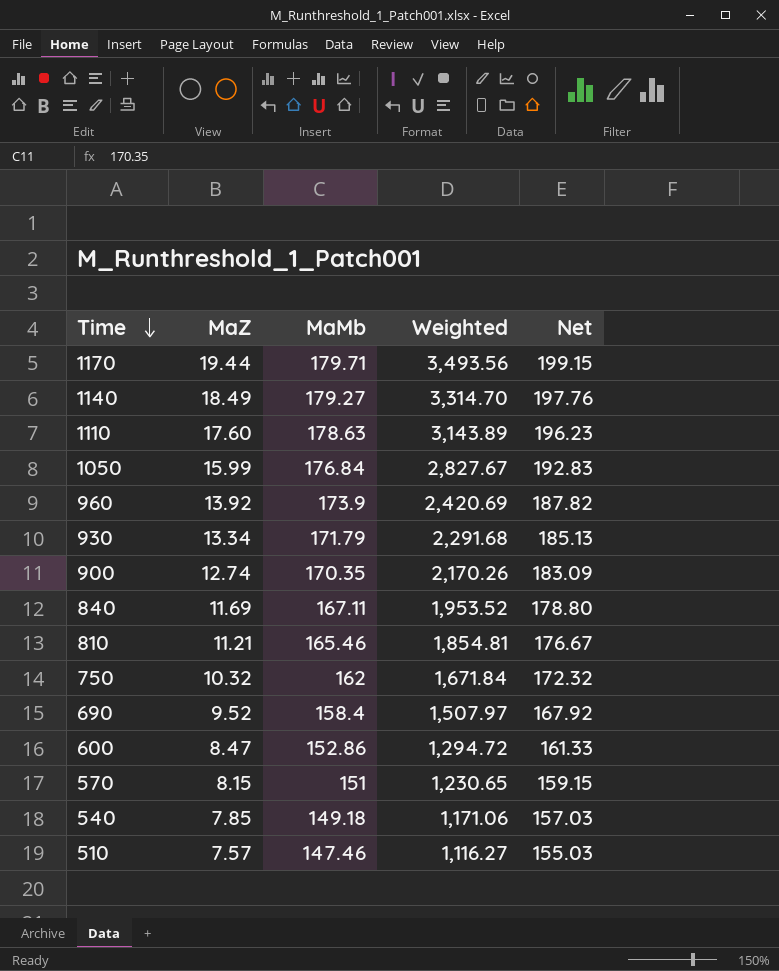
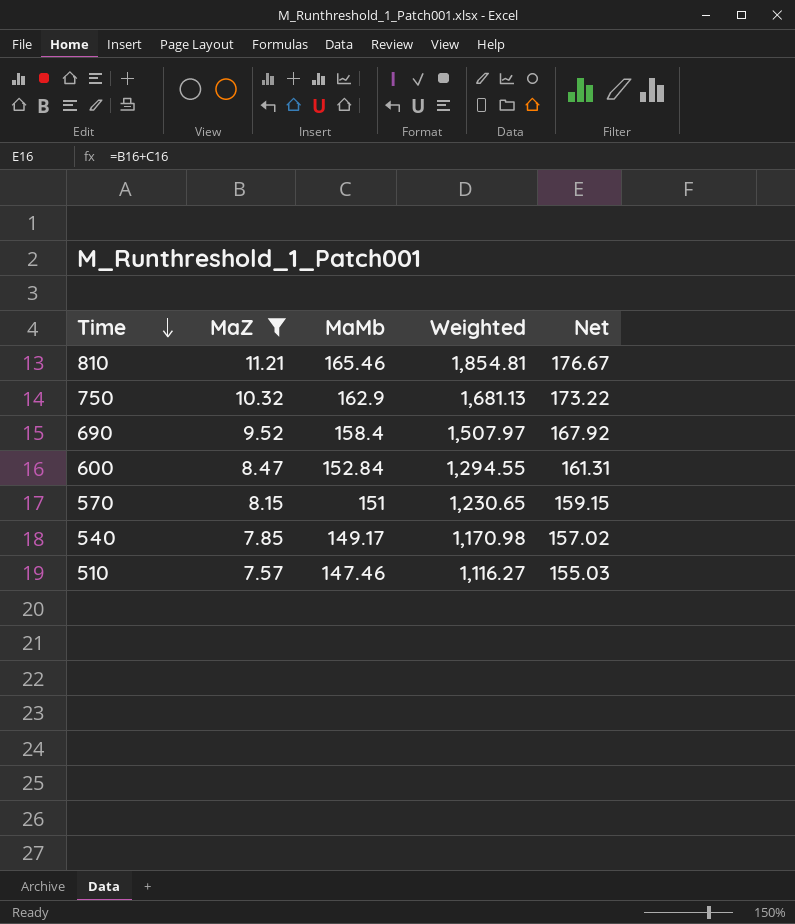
filter: none -> MaZ <= 11.21
750 | MaMb: 162 -> 162.9
750 | Weighted: 1,671.84 -> 1,681.13
750 | Net: 172.32 -> 173.22
600 | MaMb: 152.86 -> 152.84
600 | Weighted: 1,294.72 -> 1,294.55
600 | Net: 161.33 -> 161.31
540 | MaMb: 149.18 -> 149.17
540 | Weighted: 1,171.06 -> 1,170.98
540 | Net: 157.03 -> 157.02

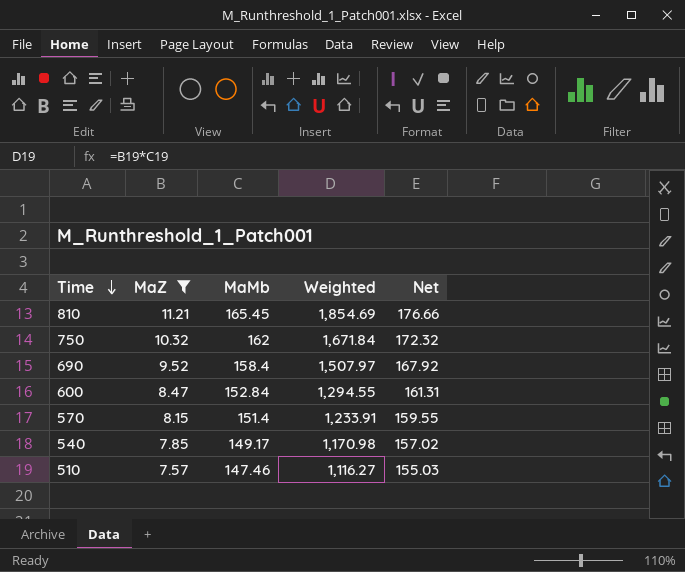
810 | MaMb: 165.46 -> 165.45
810 | Weighted: 1,854.81 -> 1,854.69
810 | Net: 176.67 -> 176.66
750 | MaMb: 162.9 -> 162
750 | Weighted: 1,681.13 -> 1,671.84
750 | Net: 173.22 -> 172.32
570 | MaMb: 151 -> 151.4
570 | Weighted: 1,230.65 -> 1,233.91
570 | Net: 159.15 -> 159.55

